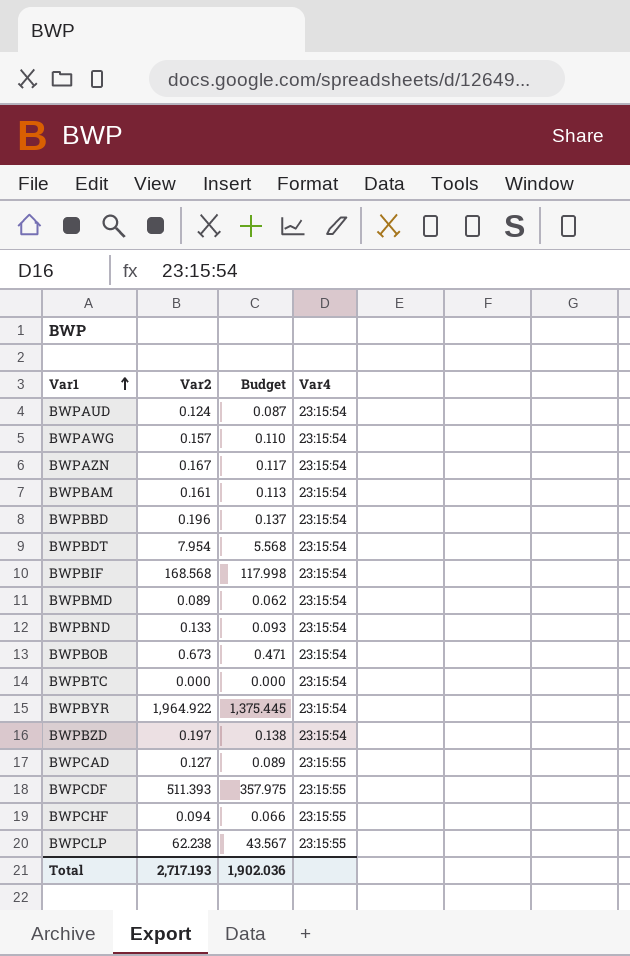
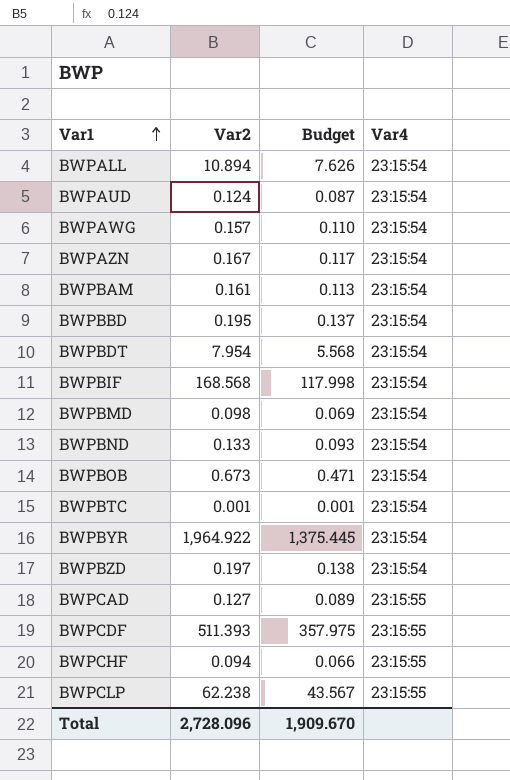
row BWPALL: none -> 10.894 | 7.626 | 23:15:54
BWPBBD | Var2: 0.196 -> 0.195
BWPBMD | Var2: 0.089 -> 0.098
BWPBMD | Budget: 0.062 -> 0.069
BWPBTC | Var2: 0.000 -> 0.001
BWPBTC | Budget: 0.000 -> 0.001
Total | Var2: 2,717.193 -> 2,728.096
Total | Budget: 1,902.036 -> 1,909.670

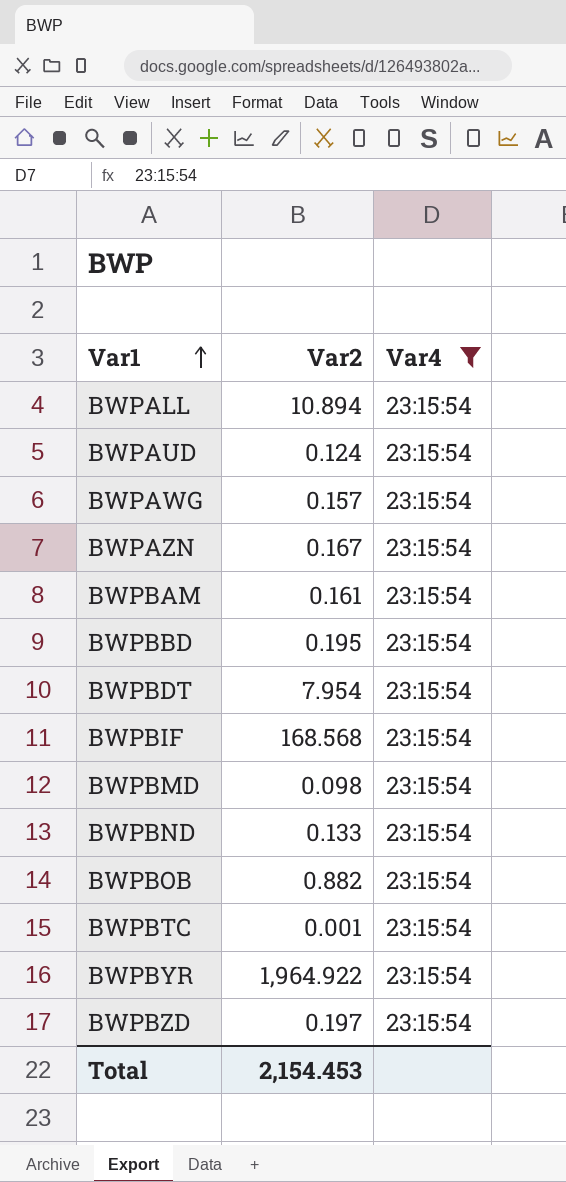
filter: none -> Var4 = 23:15:54
column Budget | formula: [Var2] * 0.7 -> none
BWPBOB | Var2: 0.673 -> 0.882
Total | Var2: 2,728.096 -> 2,154.453

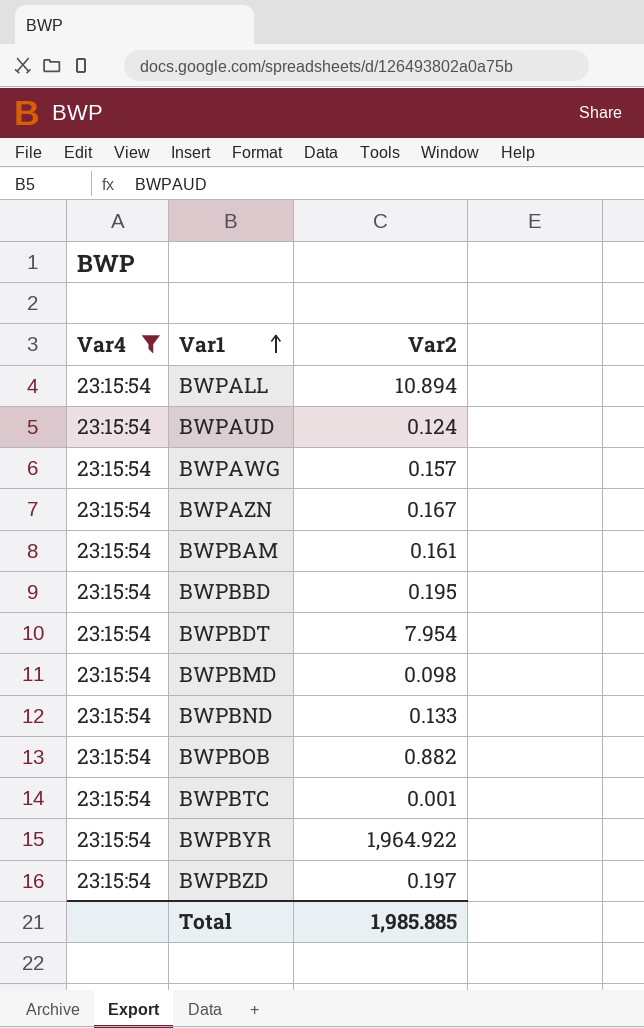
column Var4 | position: 3 -> 1
row BWPBIF: 168.568 | 23:15:54 -> none
Total | Var2: 2,154.453 -> 1,985.885

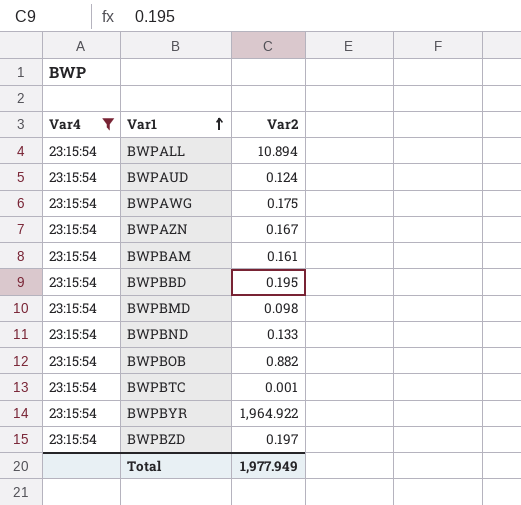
row BWPBDT: 23:15:54 | 7.954 -> none
BWPAWG | Var2: 0.157 -> 0.175
Total | Var2: 1,985.885 -> 1,977.949

